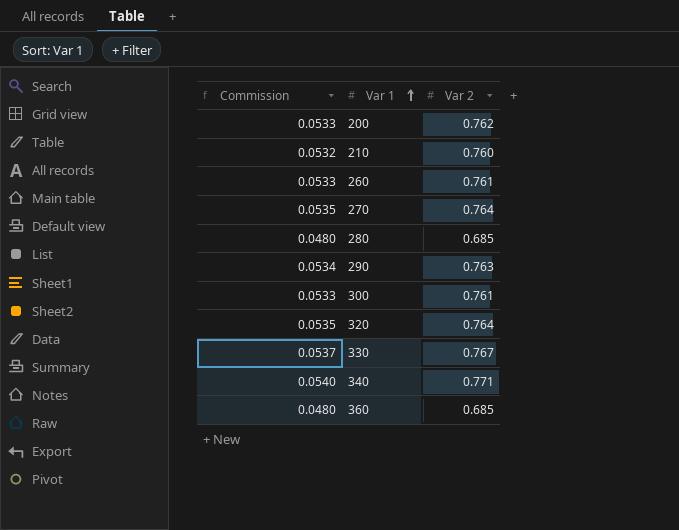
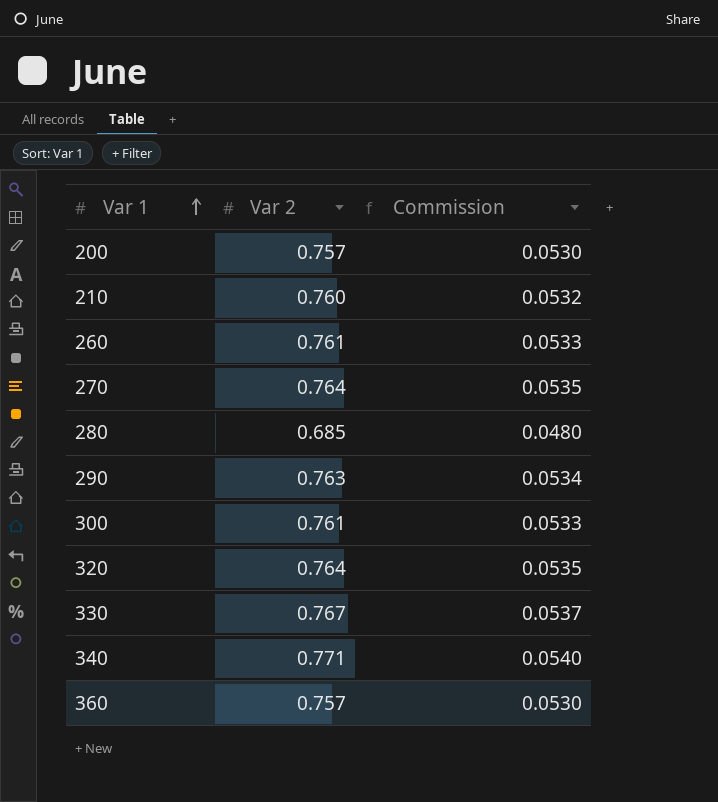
column Commission | position: 1 -> 3
200 | Var 2: 0.762 -> 0.757
200 | Commission: 0.0533 -> 0.0530
360 | Var 2: 0.685 -> 0.757
360 | Commission: 0.0480 -> 0.0530

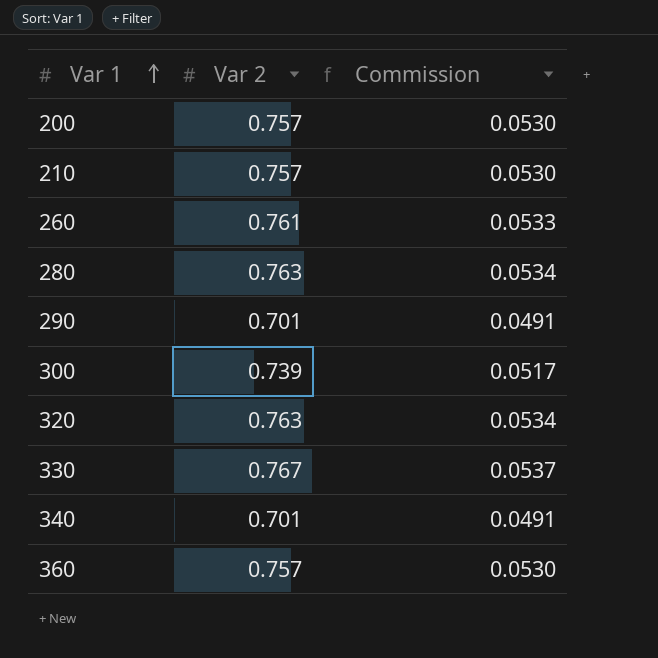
row 270: 0.764 | 0.0535 -> none
210 | Var 2: 0.760 -> 0.757
210 | Commission: 0.0532 -> 0.0530
280 | Var 2: 0.685 -> 0.763
280 | Commission: 0.0480 -> 0.0534
290 | Var 2: 0.763 -> 0.701
290 | Commission: 0.0534 -> 0.0491
300 | Var 2: 0.761 -> 0.739
300 | Commission: 0.0533 -> 0.0517
320 | Var 2: 0.764 -> 0.763
320 | Commission: 0.0535 -> 0.0534
340 | Var 2: 0.771 -> 0.701
340 | Commission: 0.0540 -> 0.0491

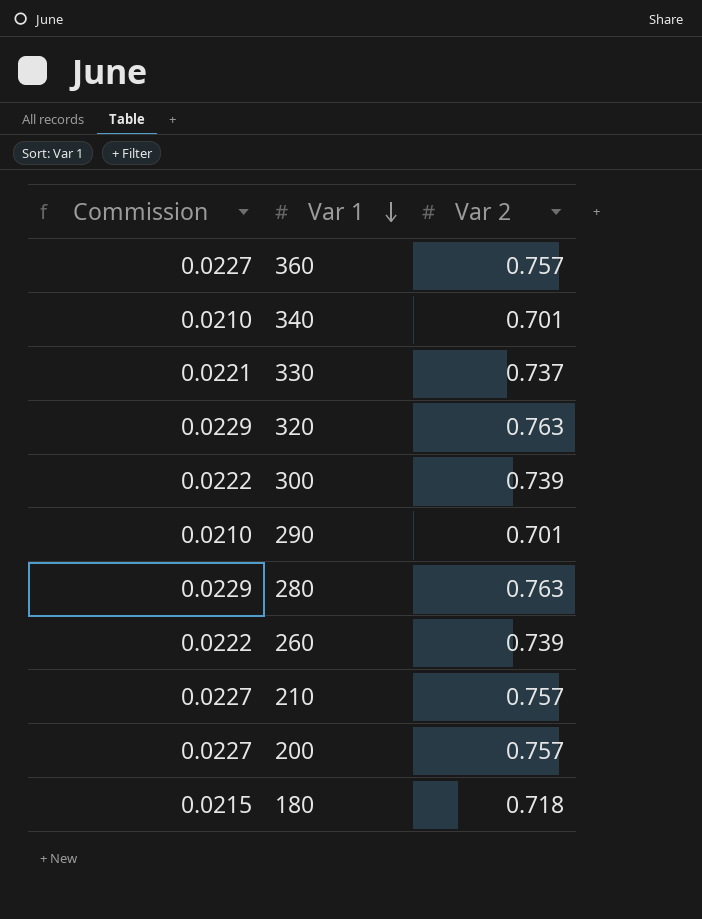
row order: Var 1 ascending -> Var 1 descending
column Commission | formula: [Var 2] * 0.07 -> [Var 2] * 0.03
column Commission | position: 3 -> 1
330 | Var 2: 0.767 -> 0.737
260 | Var 2: 0.761 -> 0.739
row 180: none -> 0.0215 | 0.718

